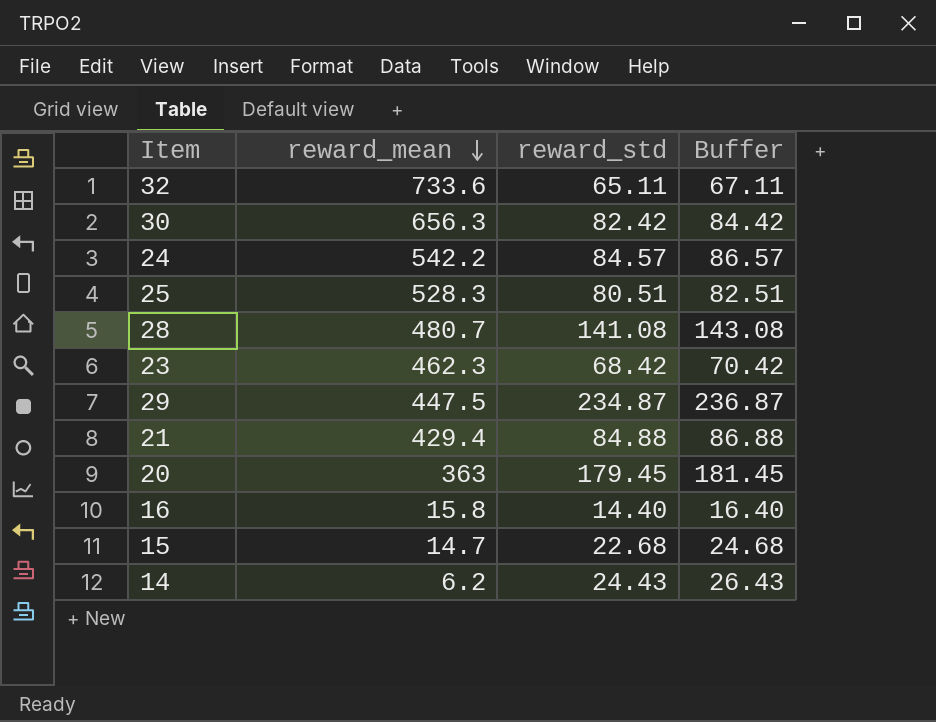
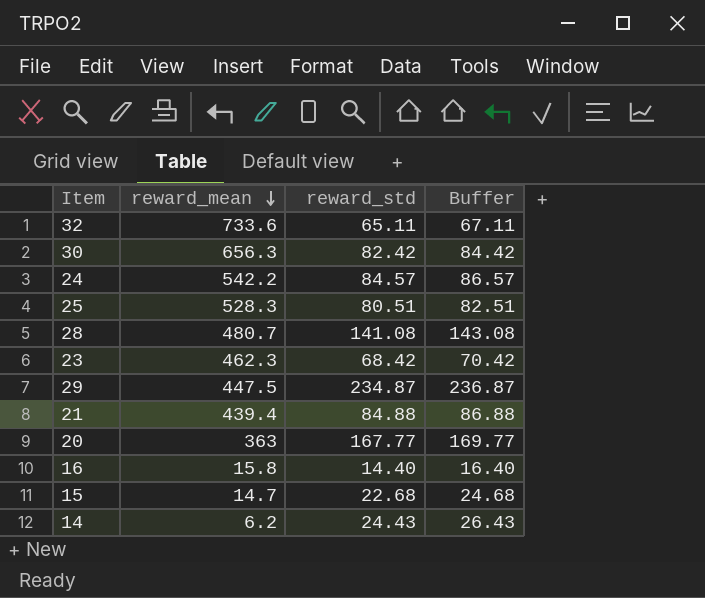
21 | reward_mean: 429.4 -> 439.4
20 | reward_std: 179.45 -> 167.77
20 | Buffer: 181.45 -> 169.77

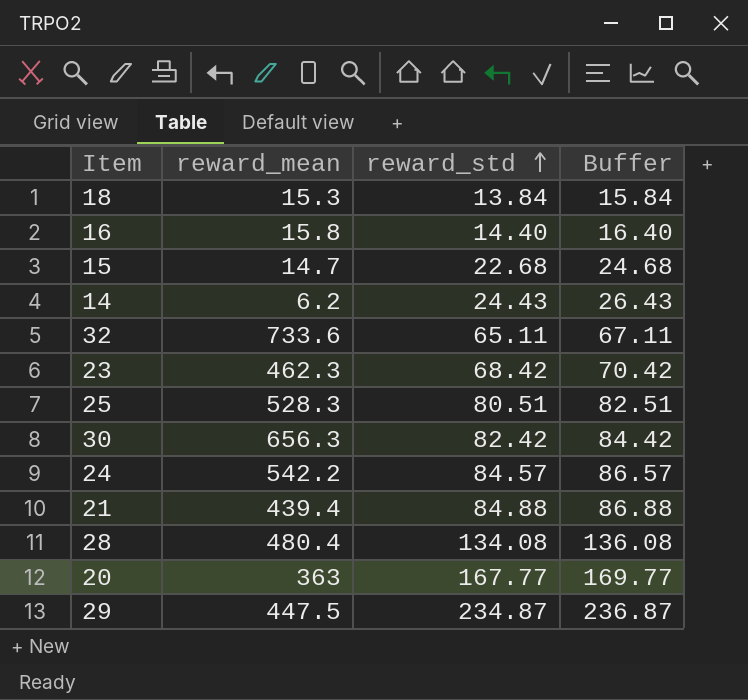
row order: reward_mean descending -> reward_std ascending
row 18: none -> 15.3 | 13.84 | 15.84
28 | reward_mean: 480.7 -> 480.4
28 | reward_std: 141.08 -> 134.08
28 | Buffer: 143.08 -> 136.08

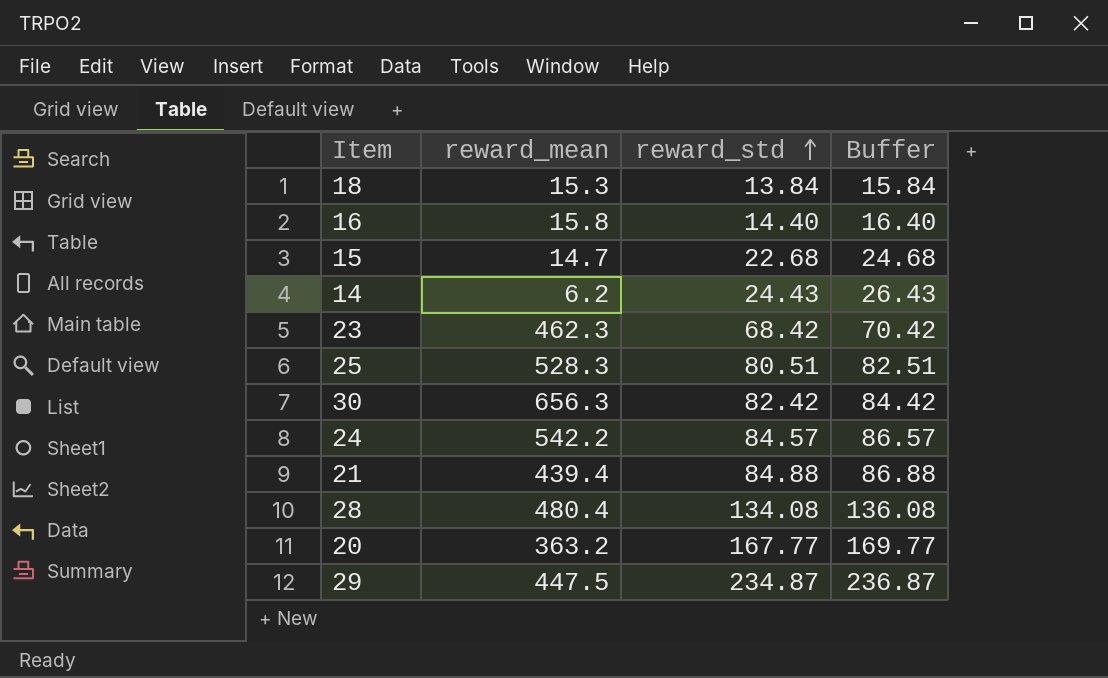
row 32: 733.6 | 65.11 | 67.11 -> none
20 | reward_mean: 363 -> 363.2

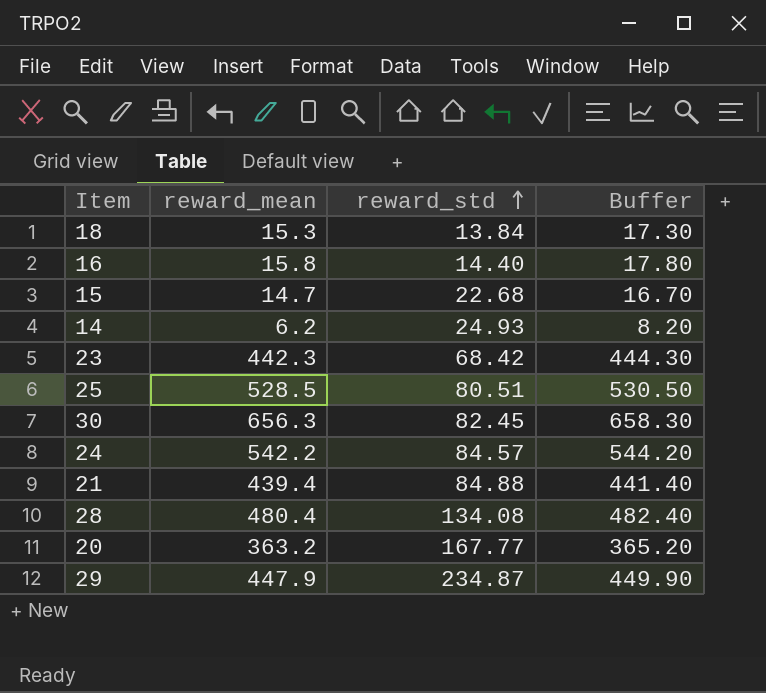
column Buffer | formula: [reward_std] + 2 -> [reward_mean] + 2
14 | reward_std: 24.43 -> 24.93
23 | reward_mean: 462.3 -> 442.3
25 | reward_mean: 528.3 -> 528.5
30 | reward_std: 82.42 -> 82.45
29 | reward_mean: 447.5 -> 447.9

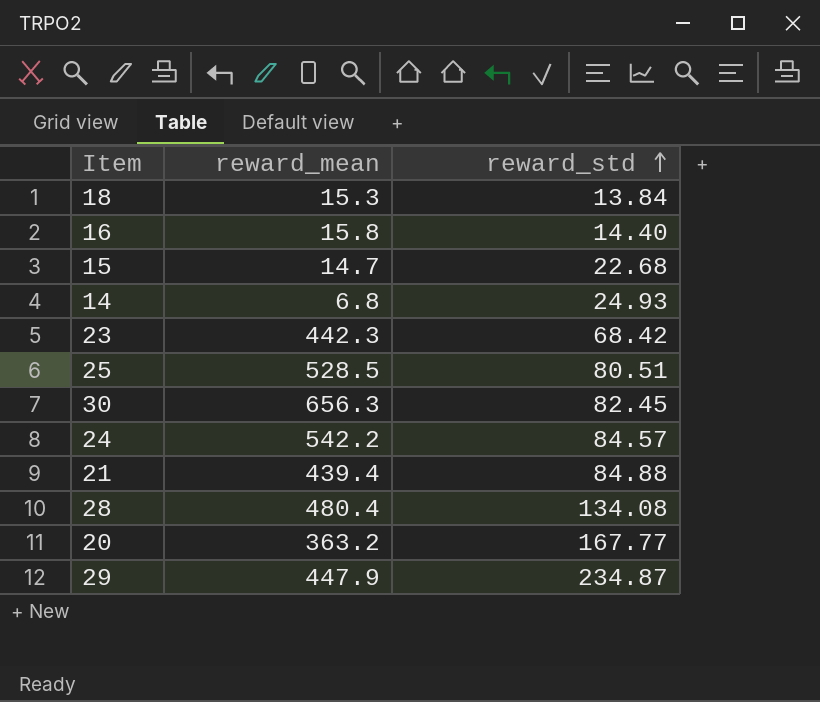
column Buffer | formula: [reward_mean] + 2 -> none
14 | reward_mean: 6.2 -> 6.8

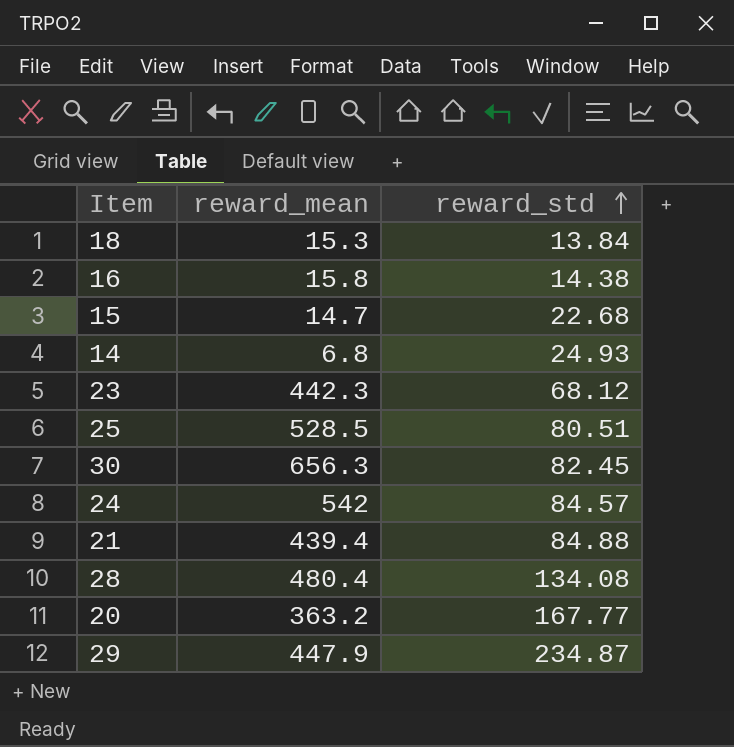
16 | reward_std: 14.40 -> 14.38
23 | reward_std: 68.42 -> 68.12
24 | reward_mean: 542.2 -> 542

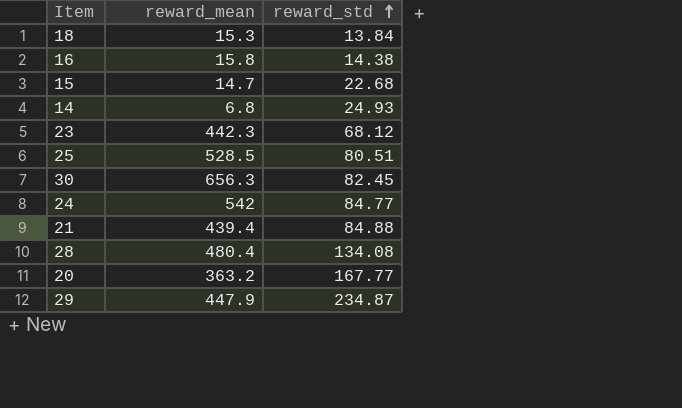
24 | reward_std: 84.57 -> 84.77

